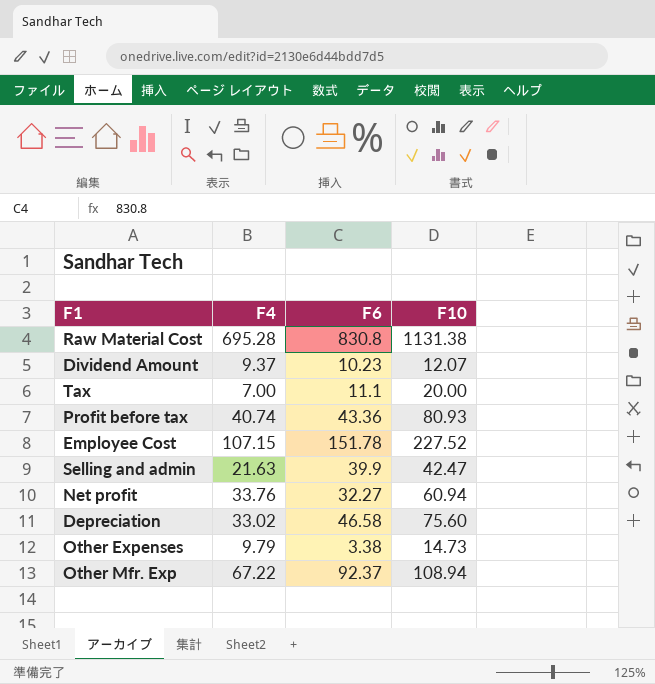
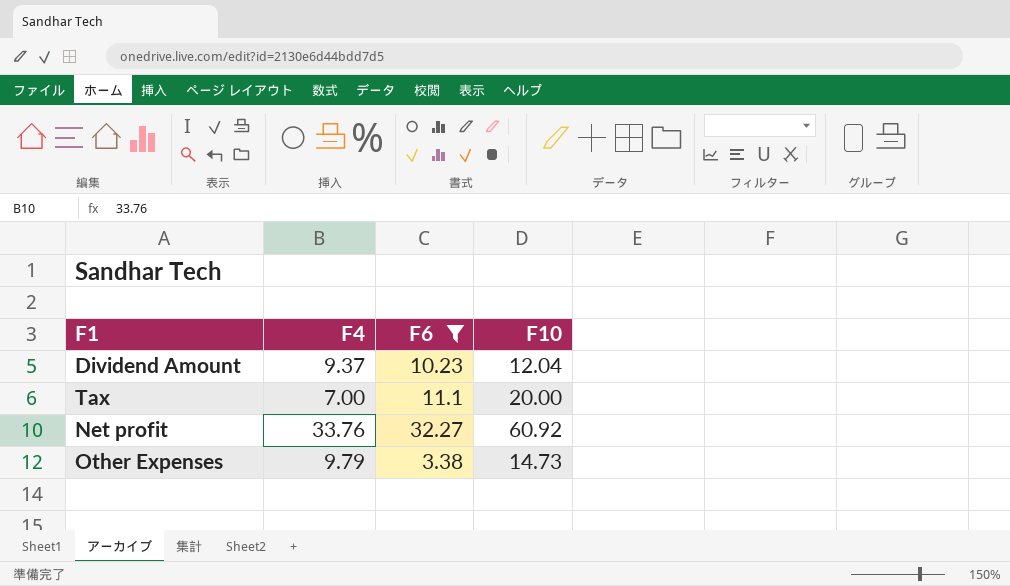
filter: none -> F6 <= 32.27
Dividend Amount | F10: 12.07 -> 12.04
Net profit | F10: 60.94 -> 60.92

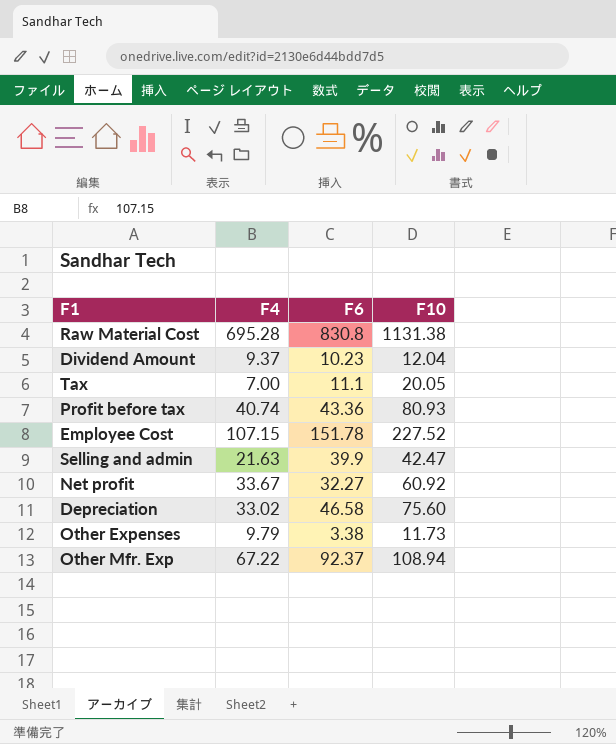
filter: F6 <= 32.27 -> none
Tax | F10: 20.00 -> 20.05
Net profit | F4: 33.76 -> 33.67
Other Expenses | F10: 14.73 -> 11.73

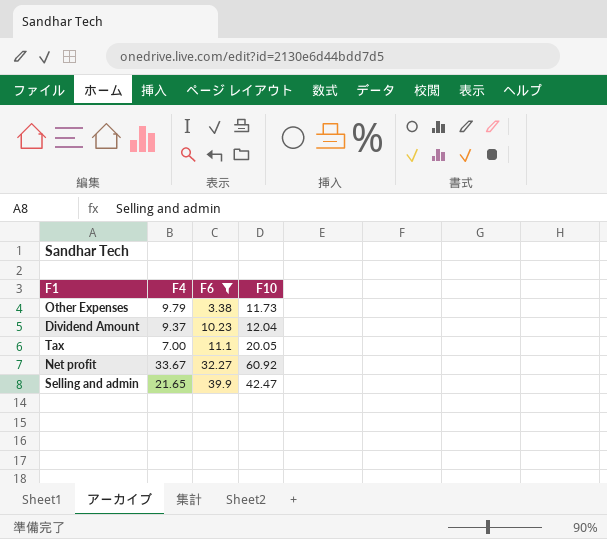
filter: none -> F6 <= 39.9
row order: none -> F6 ascending
Selling and admin | F4: 21.63 -> 21.65

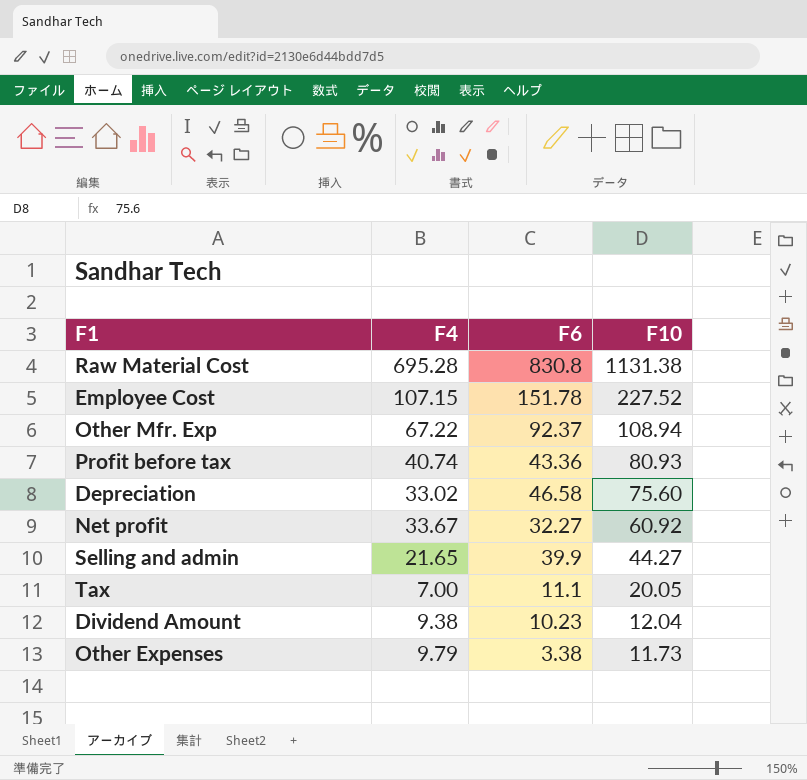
filter: F6 <= 39.9 -> none
row order: F6 ascending -> F10 descending
Selling and admin | F10: 42.47 -> 44.27
Dividend Amount | F4: 9.37 -> 9.38

